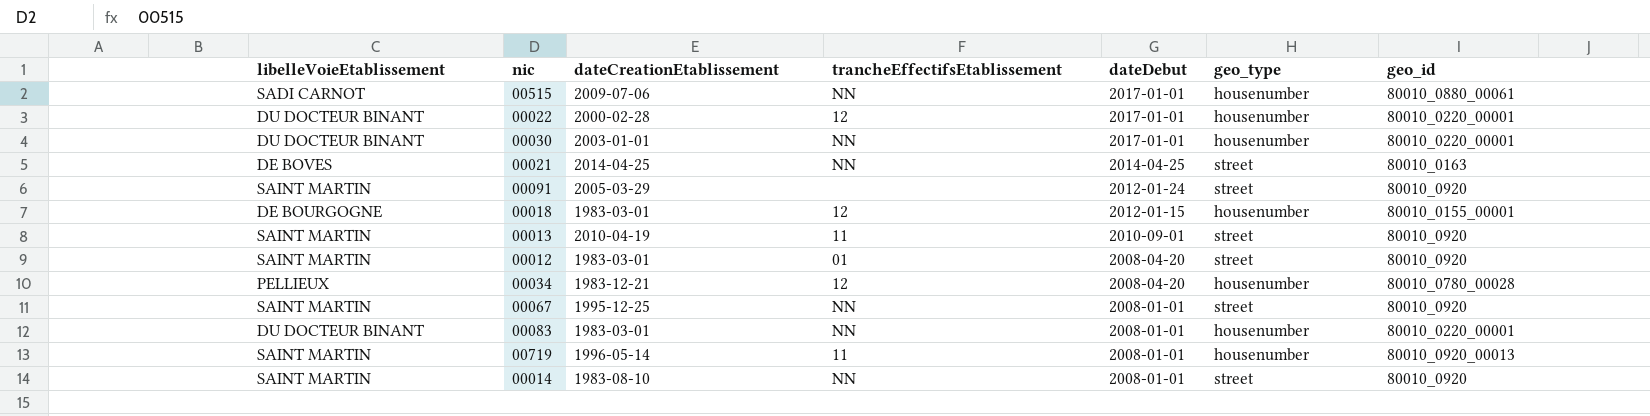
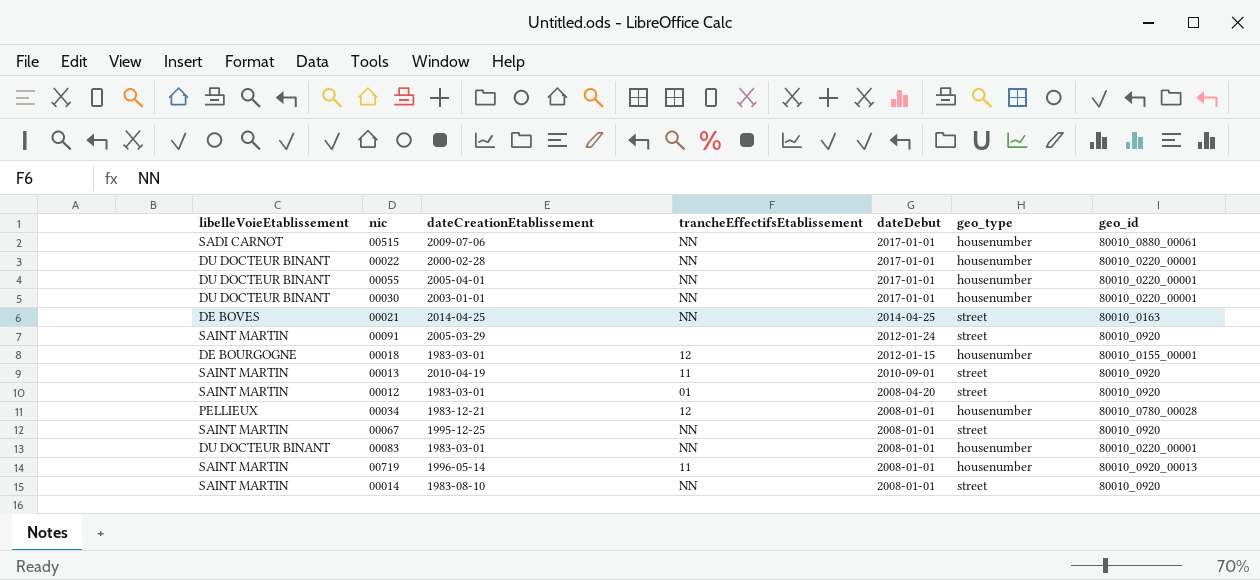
00022 | trancheEffectifsEtablissement: 12 -> NN
row 00055: none -> DU DOCTEUR BINANT | 2005-04-01 | NN | 2017-01-01 | housenumber | 80010_0220_00001
00034 | dateDebut: 2008-04-20 -> 2008-01-01

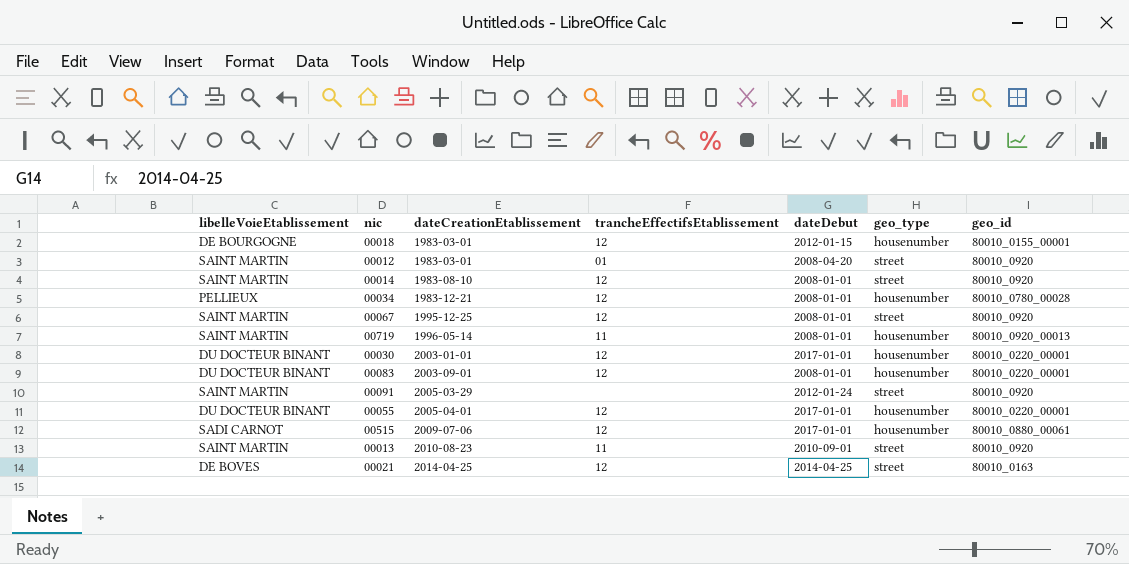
row order: dateDebut descending -> dateCreationEtablissement ascending
row 00022: DU DOCTEUR BINANT | 2000-02-28 | NN | 2017-01-01 | housenumber | 80010_0220_00001 -> none
00014 | trancheEffectifsEtablissement: NN -> 12
00067 | trancheEffectifsEtablissement: NN -> 12
00030 | trancheEffectifsEtablissement: NN -> 12
00083 | dateCreationEtablissement: 1983-03-01 -> 2003-09-01
00083 | trancheEffectifsEtablissement: NN -> 12
00055 | trancheEffectifsEtablissement: NN -> 12
00515 | trancheEffectifsEtablissement: NN -> 12
00013 | dateCreationEtablissement: 2010-04-19 -> 2010-08-23
00021 | trancheEffectifsEtablissement: NN -> 12

